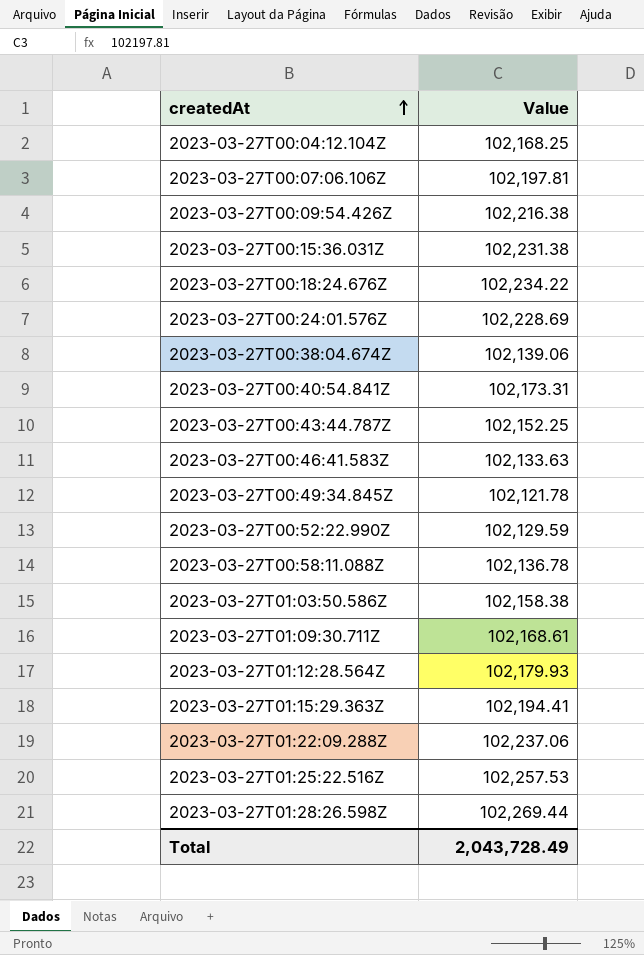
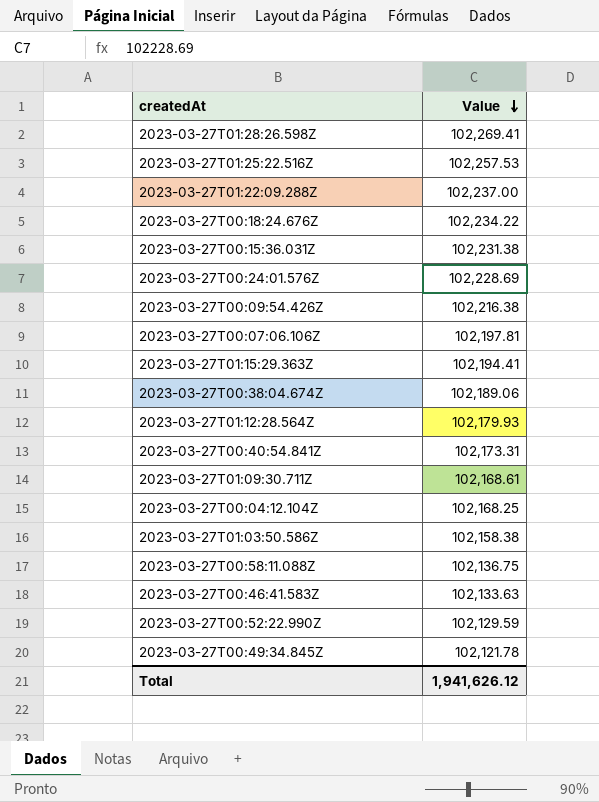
row order: createdAt ascending -> Value descending
row 2023-03-27T00:43:44.787Z: 102,152.25 -> none
2023-03-27T01:28:26.598Z | Value: 102,269.44 -> 102,269.41
2023-03-27T01:22:09.288Z | Value: 102,237.06 -> 102,237.00
2023-03-27T00:38:04.674Z | Value: 102,139.06 -> 102,189.06
2023-03-27T00:58:11.088Z | Value: 102,136.78 -> 102,136.75
Total | Value: 2,043,728.49 -> 1,941,626.12

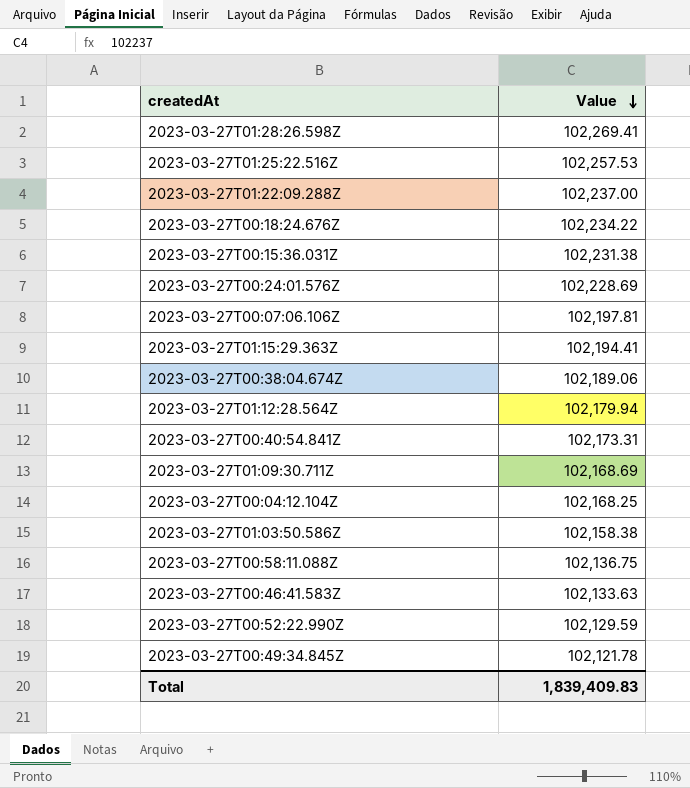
row 2023-03-27T00:09:54.426Z: 102,216.38 -> none
2023-03-27T01:12:28.564Z | Value: 102,179.93 -> 102,179.94
2023-03-27T01:09:30.711Z | Value: 102,168.61 -> 102,168.69
Total | Value: 1,941,626.12 -> 1,839,409.83

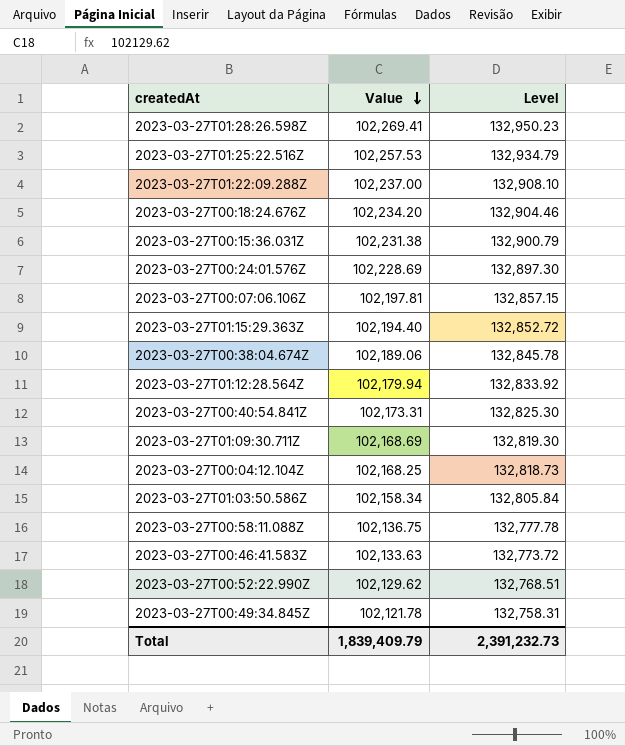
column Level | formula: none -> [Value] * 1.3
2023-03-27T00:18:24.676Z | Value: 102,234.22 -> 102,234.20
2023-03-27T01:15:29.363Z | Value: 102,194.41 -> 102,194.40
2023-03-27T01:03:50.586Z | Value: 102,158.38 -> 102,158.34
2023-03-27T00:52:22.990Z | Value: 102,129.59 -> 102,129.62
Total | Value: 1,839,409.83 -> 1,839,409.79

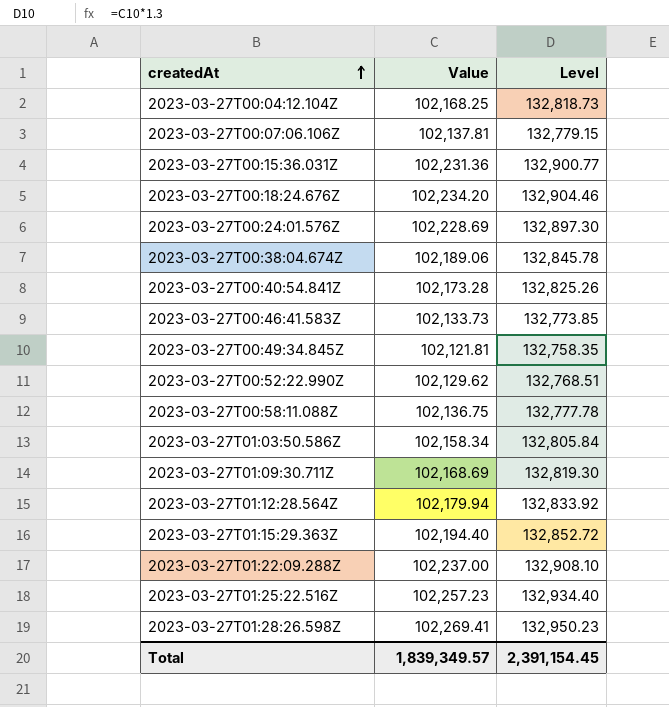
row order: Value descending -> createdAt ascending
2023-03-27T00:07:06.106Z | Value: 102,197.81 -> 102,137.81
2023-03-27T00:07:06.106Z | Level: 132,857.15 -> 132,779.15
2023-03-27T00:15:36.031Z | Value: 102,231.38 -> 102,231.36
2023-03-27T00:15:36.031Z | Level: 132,900.79 -> 132,900.77
2023-03-27T00:40:54.841Z | Value: 102,173.31 -> 102,173.28
2023-03-27T00:40:54.841Z | Level: 132,825.30 -> 132,825.26
2023-03-27T00:46:41.583Z | Value: 102,133.63 -> 102,133.73
2023-03-27T00:46:41.583Z | Level: 132,773.72 -> 132,773.85
2023-03-27T00:49:34.845Z | Value: 102,121.78 -> 102,121.81
2023-03-27T00:49:34.845Z | Level: 132,758.31 -> 132,758.35
2023-03-27T01:25:22.516Z | Value: 102,257.53 -> 102,257.23
2023-03-27T01:25:22.516Z | Level: 132,934.79 -> 132,934.40
Total | Value: 1,839,409.79 -> 1,839,349.57
Total | Level: 2,391,232.73 -> 2,391,154.45

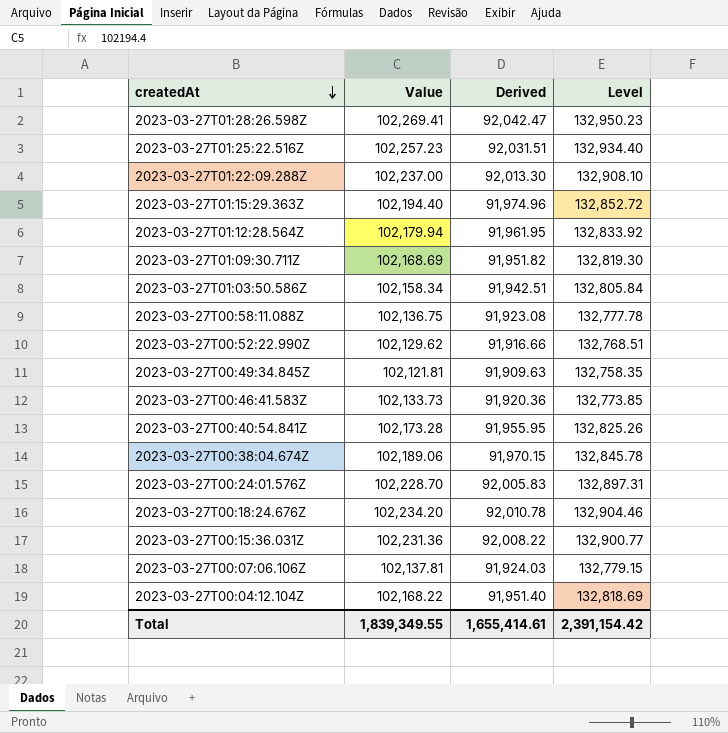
row order: createdAt ascending -> createdAt descending
column Derived | formula: none -> [Value] * 0.9
2023-03-27T00:24:01.576Z | Value: 102,228.69 -> 102,228.70
2023-03-27T00:24:01.576Z | Level: 132,897.30 -> 132,897.31
2023-03-27T00:04:12.104Z | Value: 102,168.25 -> 102,168.22
2023-03-27T00:04:12.104Z | Level: 132,818.73 -> 132,818.69
Total | Value: 1,839,349.57 -> 1,839,349.55
Total | Level: 2,391,154.45 -> 2,391,154.42

